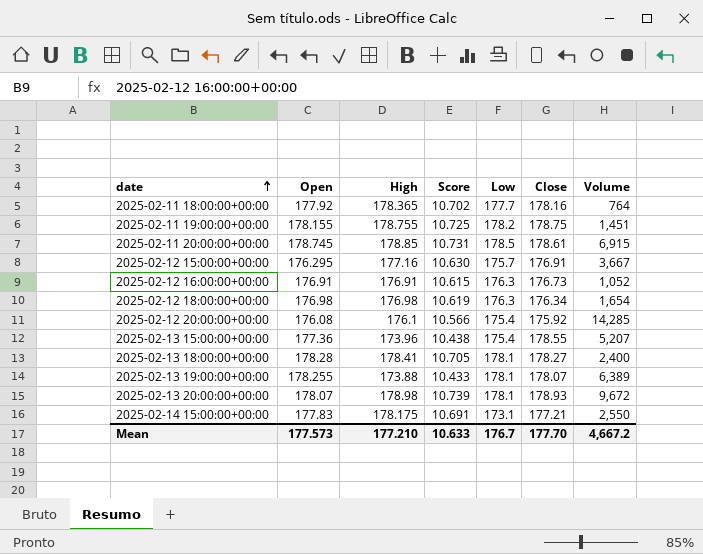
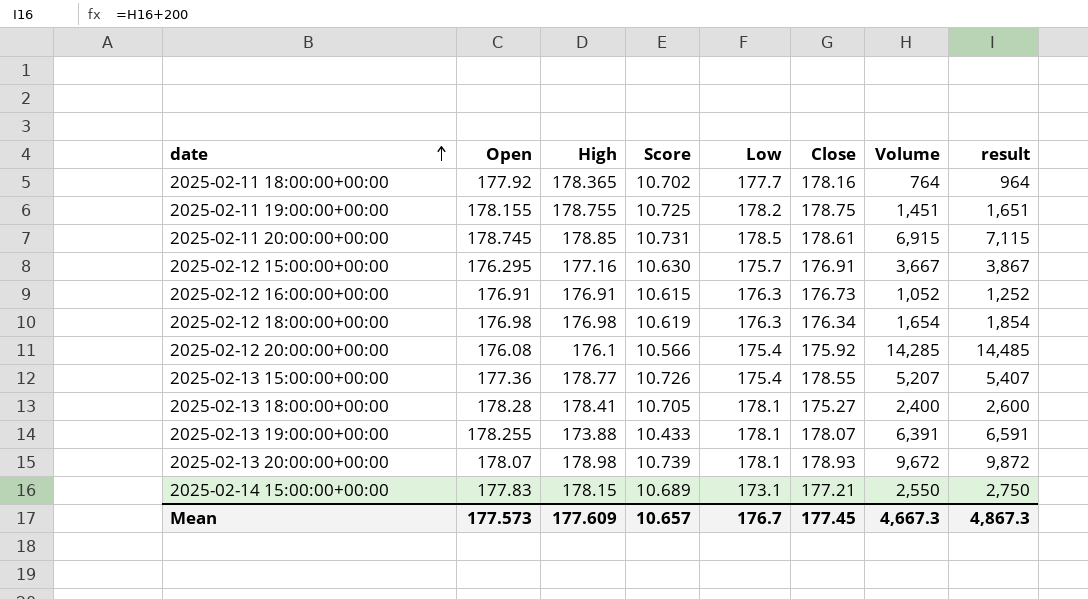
column result | formula: none -> [Volume] + 200
2025-02-13 15:00:00+00:00 | High: 173.96 -> 178.77
2025-02-13 15:00:00+00:00 | Score: 10.438 -> 10.726
2025-02-13 18:00:00+00:00 | Close: 178.27 -> 175.27
2025-02-13 19:00:00+00:00 | Volume: 6,389 -> 6,391
2025-02-14 15:00:00+00:00 | High: 178.175 -> 178.15
2025-02-14 15:00:00+00:00 | Score: 10.691 -> 10.689
Mean | High: 177.210 -> 177.609
Mean | Score: 10.633 -> 10.657
Mean | Close: 177.70 -> 177.45
Mean | Volume: 4,667.2 -> 4,667.3

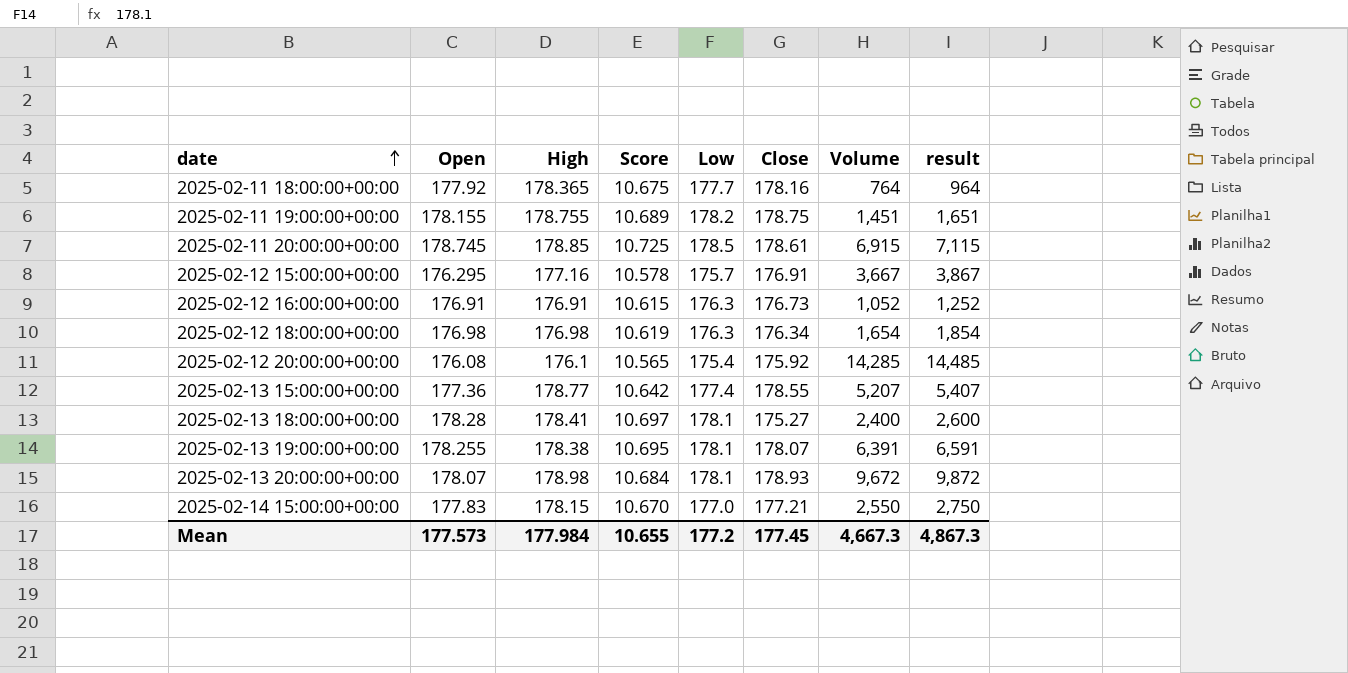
column Score | formula: [High] * 0.06 -> [Open] * 0.06
2025-02-13 15:00:00+00:00 | Low: 175.4 -> 177.4
2025-02-13 19:00:00+00:00 | High: 173.88 -> 178.38
2025-02-14 15:00:00+00:00 | Low: 173.1 -> 177.0
Mean | High: 177.609 -> 177.984
Mean | Score: 10.657 -> 10.655
Mean | Low: 176.7 -> 177.2

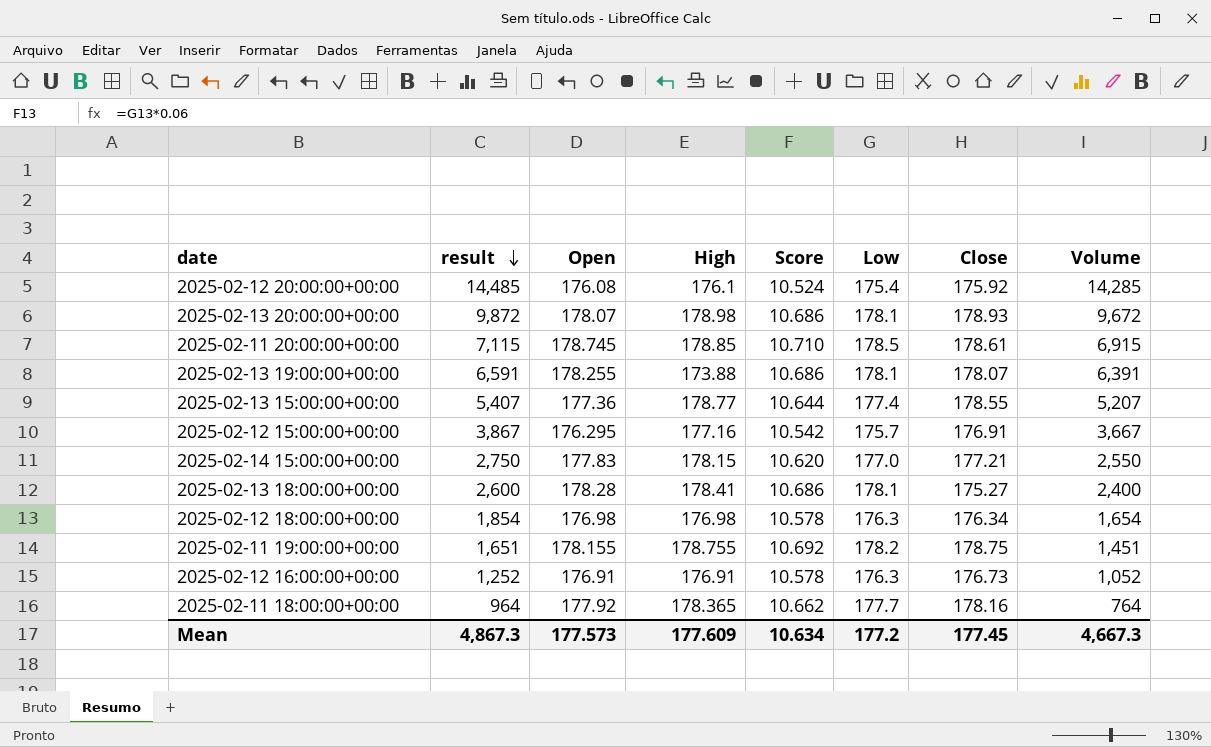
row order: date ascending -> result descending
column result | position: 8 -> 2
column Score | formula: [Open] * 0.06 -> [Low] * 0.06
2025-02-13 19:00:00+00:00 | High: 178.38 -> 173.88
Mean | High: 177.984 -> 177.609
Mean | Score: 10.655 -> 10.634

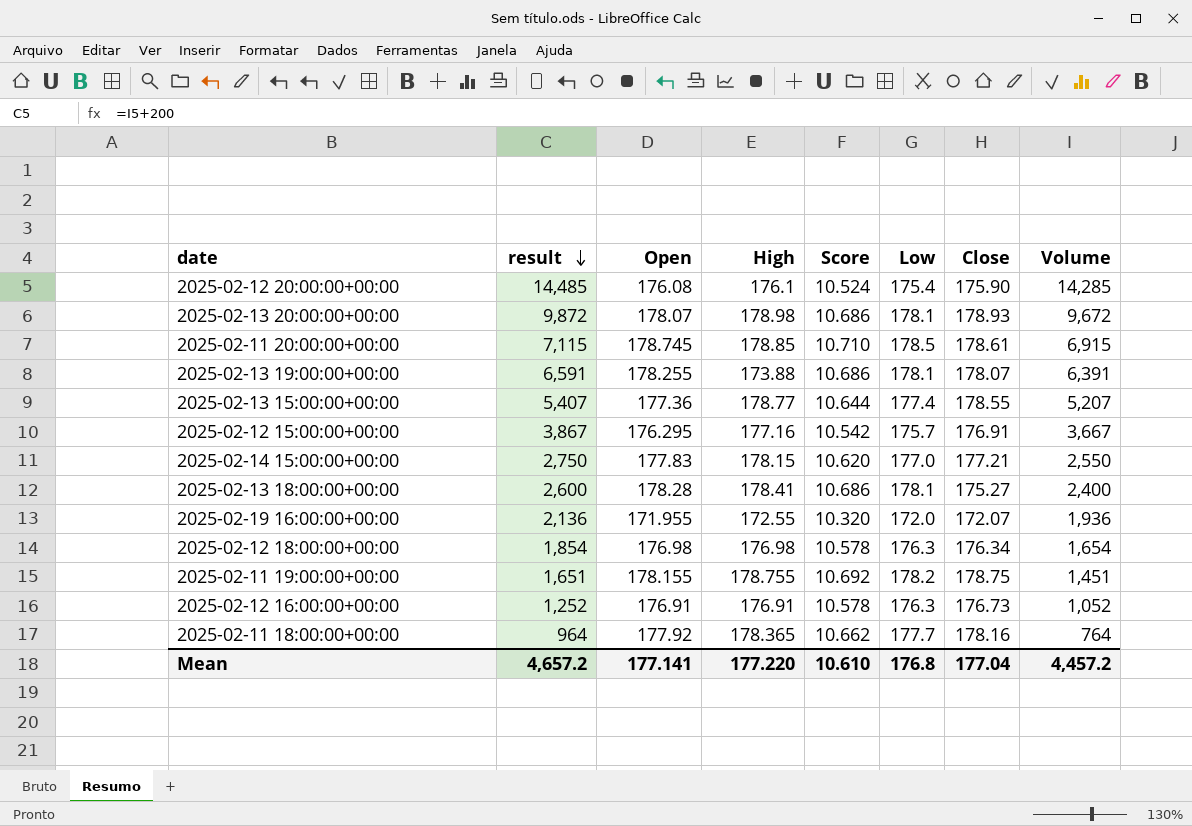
2025-02-12 20:00:00+00:00 | Close: 175.92 -> 175.90
row 2025-02-19 16:00:00+00:00: none -> 2,136 | 171.955 | 172.55 | 10.320 | 172.0 | 172.07 | 1,936
Mean | result: 4,867.3 -> 4,657.2
Mean | Open: 177.573 -> 177.141
Mean | High: 177.609 -> 177.220
Mean | Score: 10.634 -> 10.610
Mean | Low: 177.2 -> 176.8
Mean | Close: 177.45 -> 177.04
Mean | Volume: 4,667.3 -> 4,457.2

